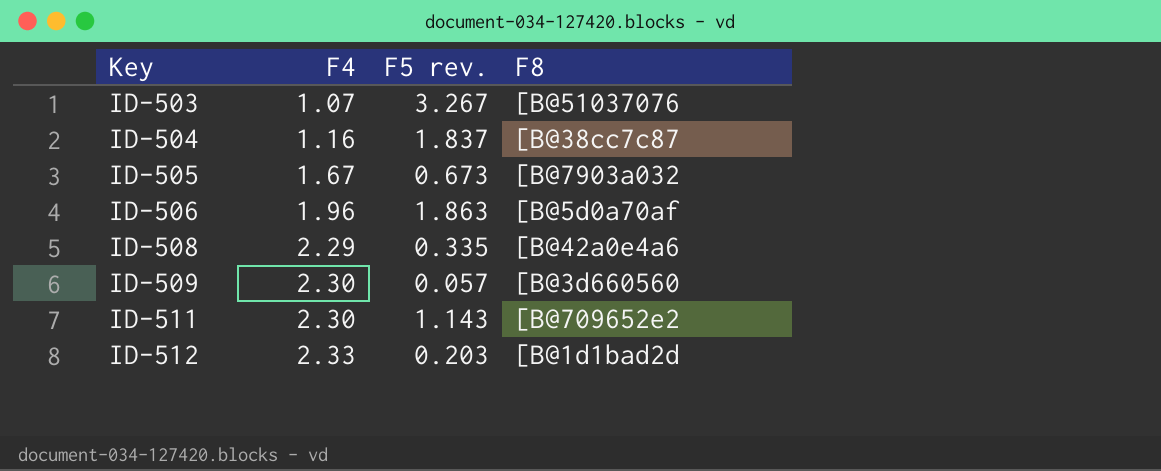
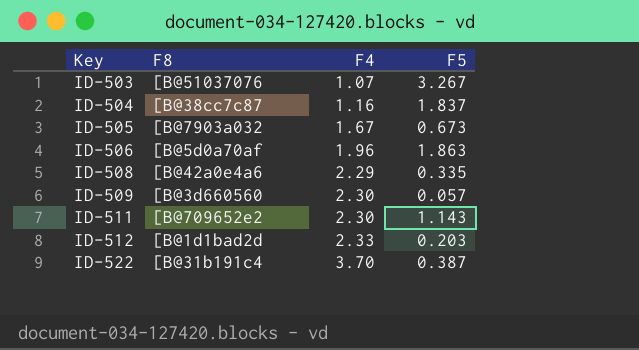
column F8 | position: 4 -> 2
column name: F5 rev. -> F5
row ID-522: none -> [B@31b191c4 | 3.70 | 0.387

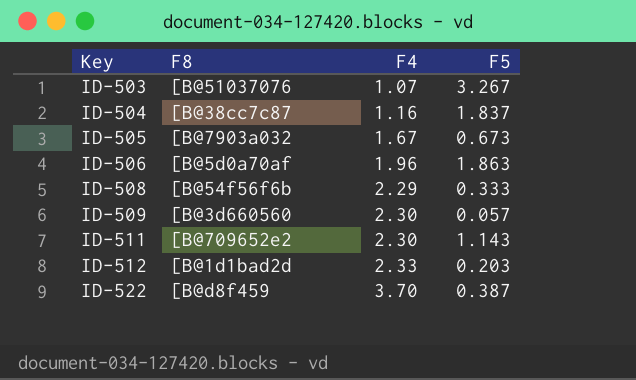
ID-508 | F8: [B@42a0e4a6 -> [B@54f56f6b
ID-508 | F5: 0.335 -> 0.333
ID-522 | F8: [B@31b191c4 -> [B@d8f459

